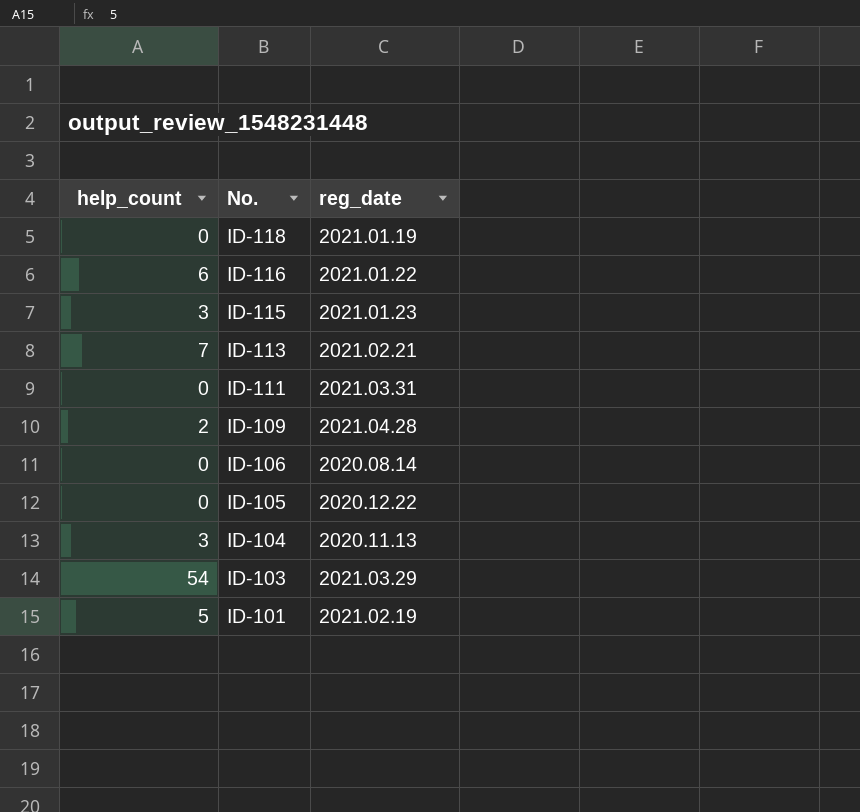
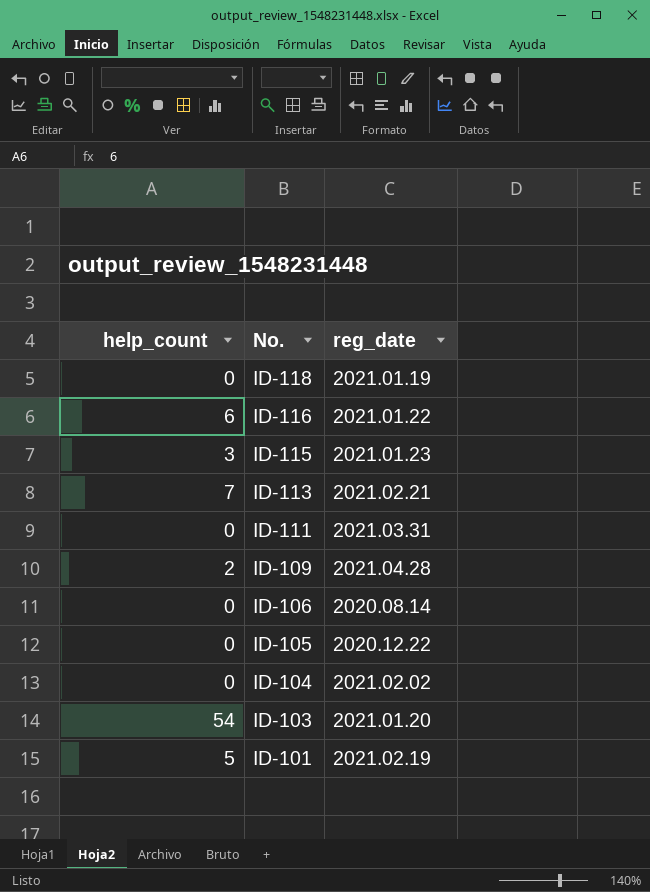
ID-104 | help_count: 3 -> 0
ID-104 | reg_date: 2020.11.13 -> 2021.02.02
ID-103 | reg_date: 2021.03.29 -> 2021.01.20

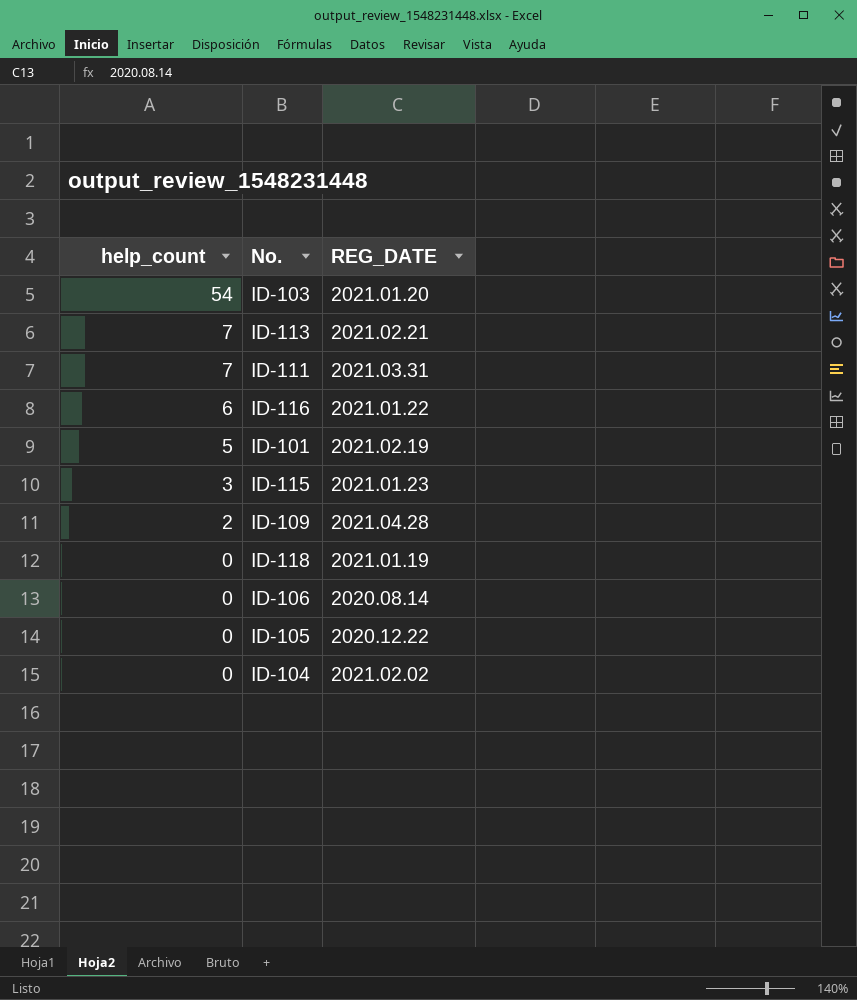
row order: No. descending -> help_count descending
column name: reg_date -> REG_DATE
ID-111 | help_count: 0 -> 7

